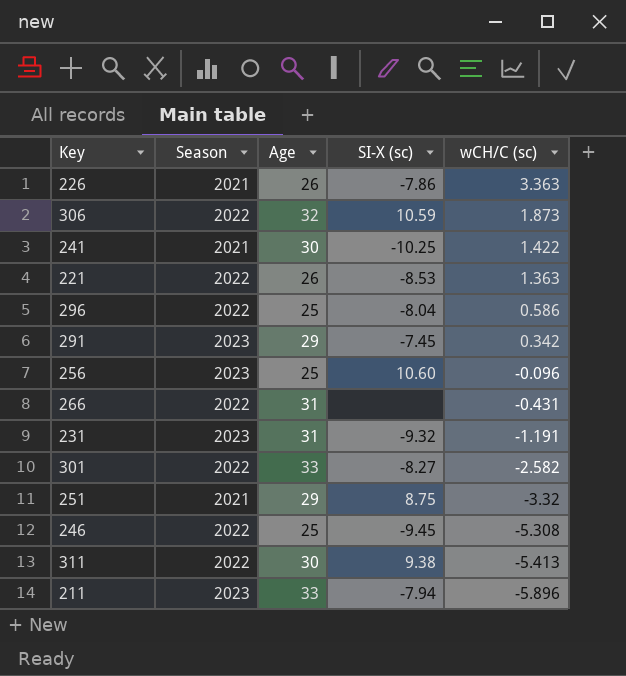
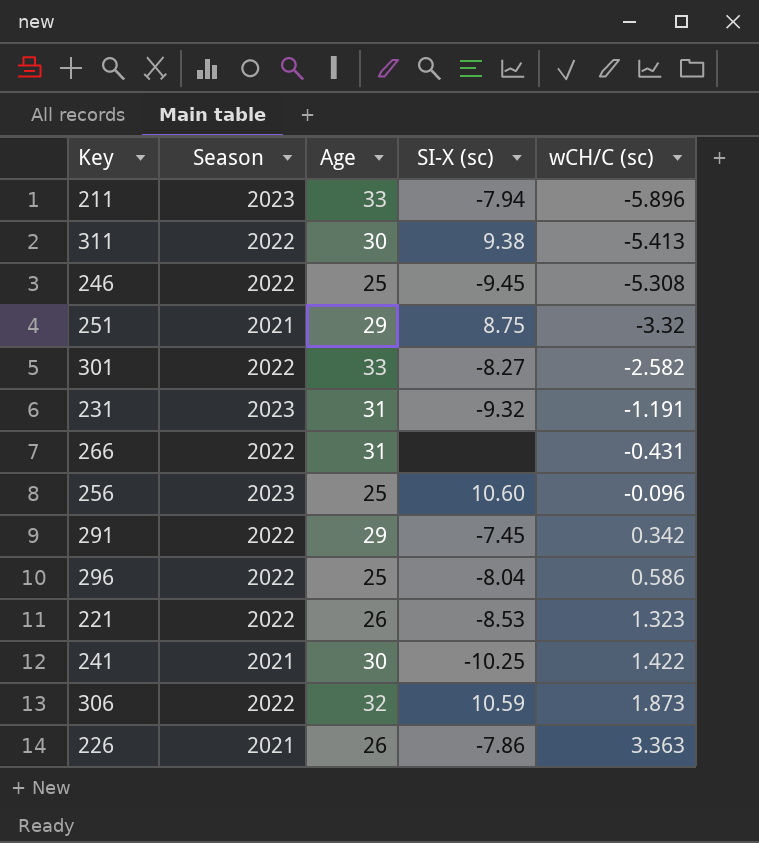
row order: wCH/C (sc) descending -> wCH/C (sc) ascending
291 | Season: 2023 -> 2022
221 | wCH/C (sc): 1.363 -> 1.323

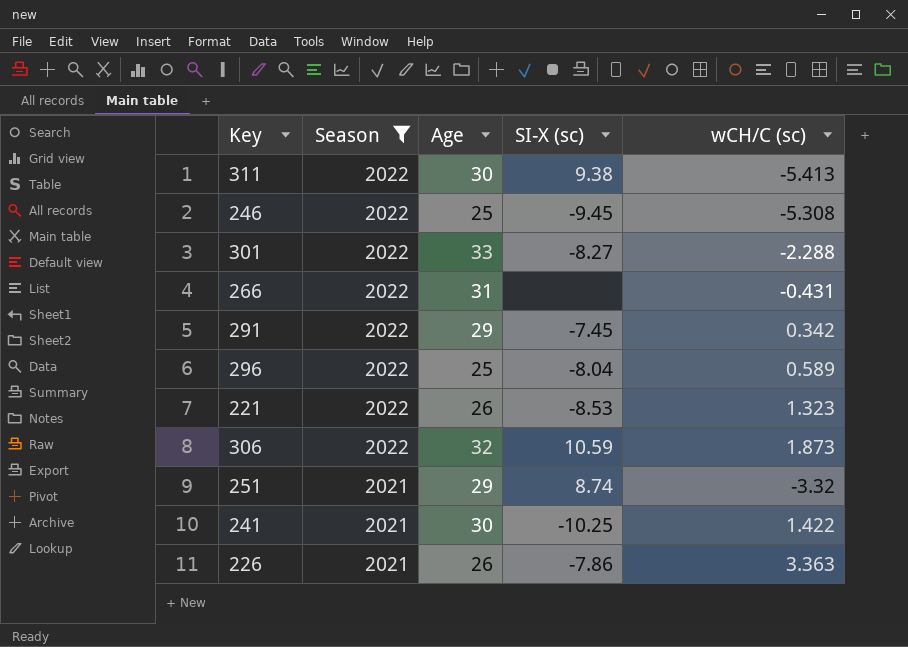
filter: none -> Season != 2023
row order: wCH/C (sc) ascending -> Season descending
301 | wCH/C (sc): -2.582 -> -2.288
296 | wCH/C (sc): 0.586 -> 0.589
251 | SI-X (sc): 8.75 -> 8.74

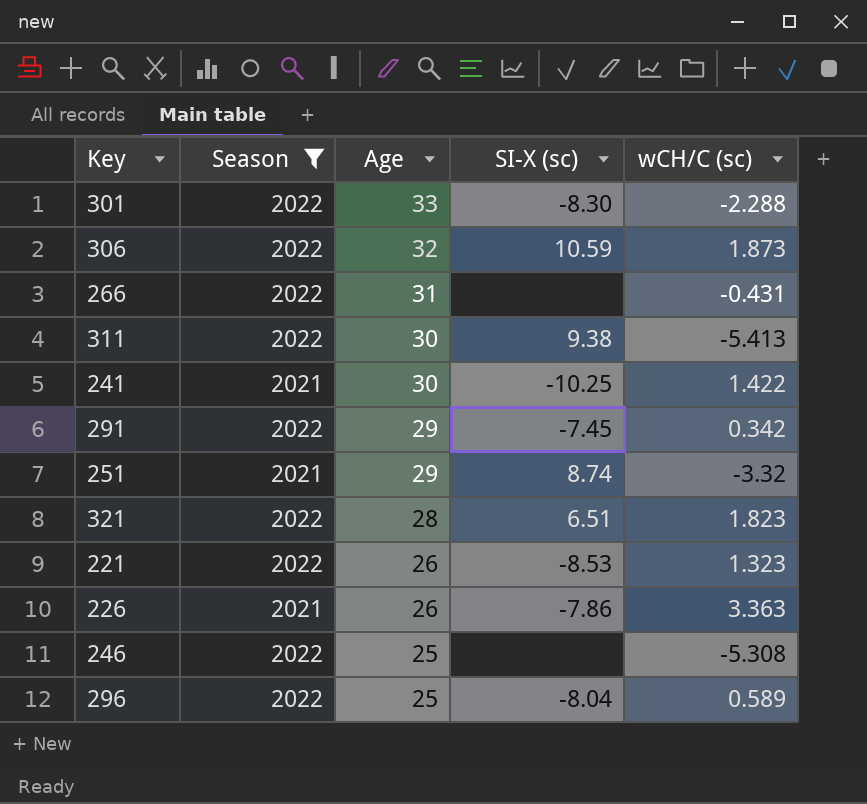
row order: Season descending -> Age descending
301 | SI-X (sc): -8.27 -> -8.30
row 321: none -> 2022 | 28 | 6.51 | 1.823
246 | SI-X (sc): -9.45 -> none

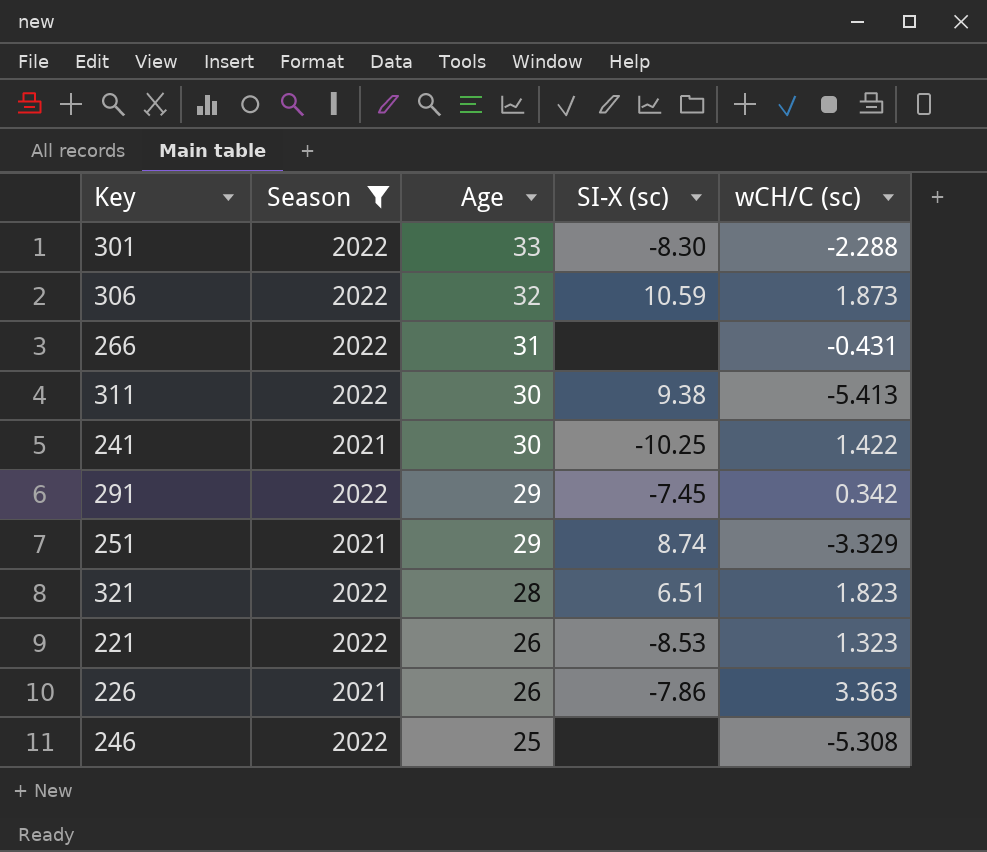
row 296: 2022 | 25 | -8.04 | 0.589 -> none
251 | wCH/C (sc): -3.32 -> -3.329

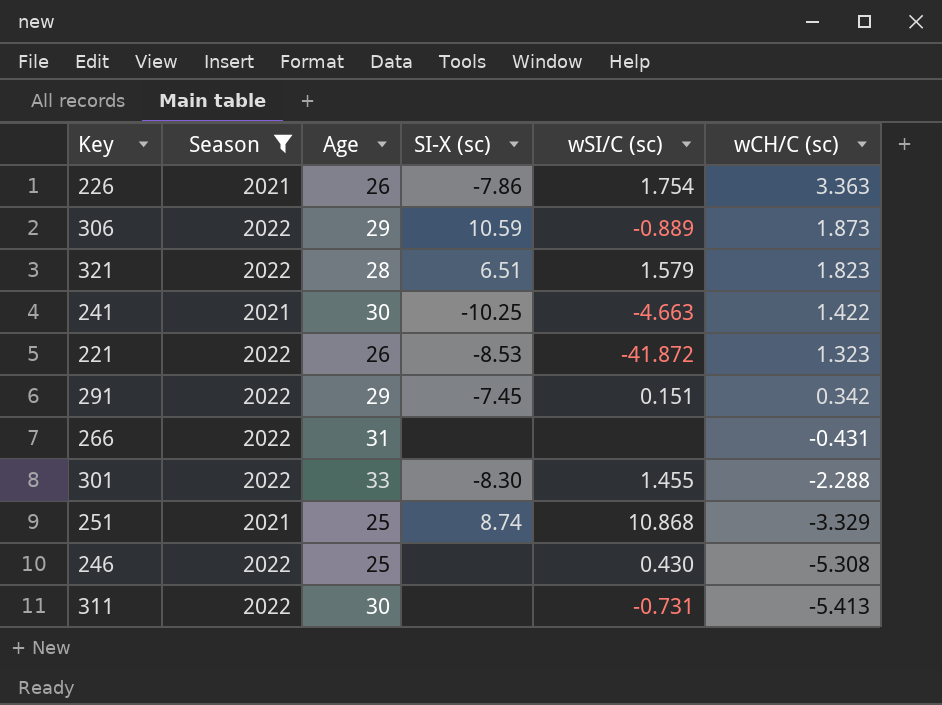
row order: Age descending -> wCH/C (sc) descending
column wSI/C (sc) | position: none -> 5
306 | Age: 32 -> 29
251 | Age: 29 -> 25
311 | SI-X (sc): 9.38 -> none

